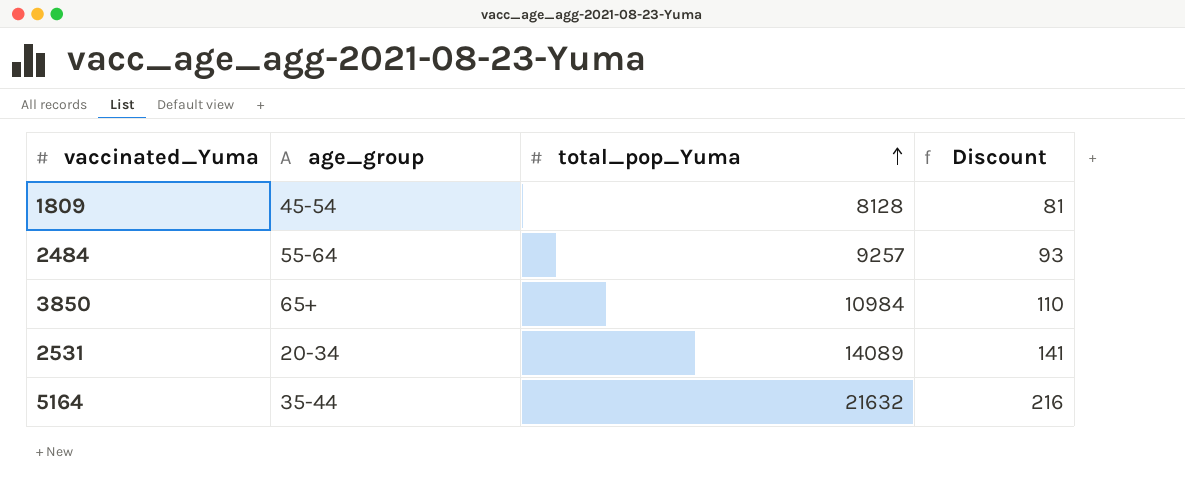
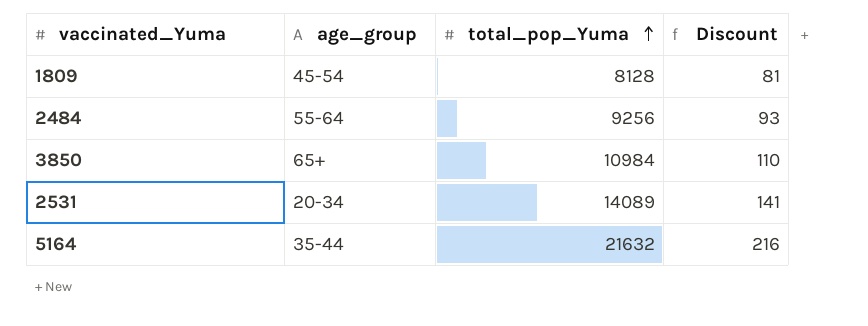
2484 | total_pop_Yuma: 9257 -> 9256

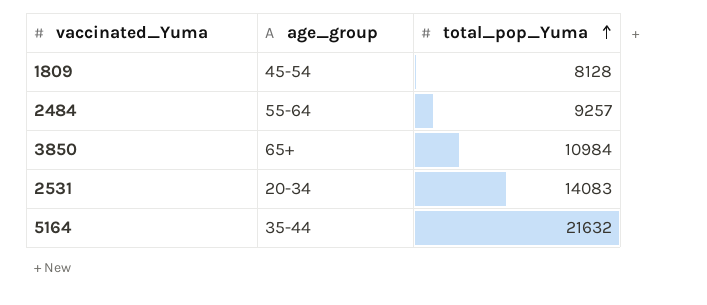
column Discount | formula: [total_pop_Yuma] * 0.01 -> none
2484 | total_pop_Yuma: 9256 -> 9257
2531 | total_pop_Yuma: 14089 -> 14083

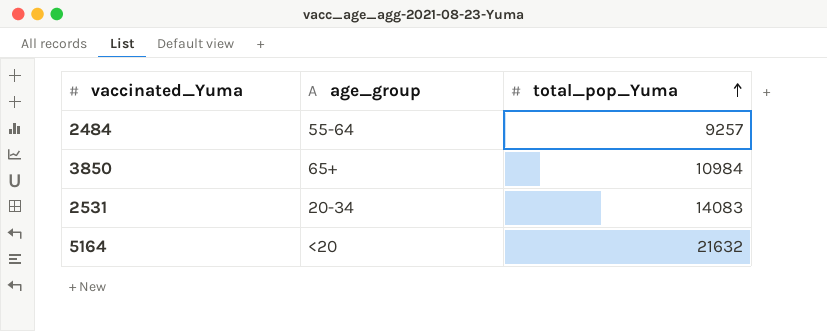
row 1809: 45-54 | 8128 -> none
5164 | age_group: 35-44 -> <20

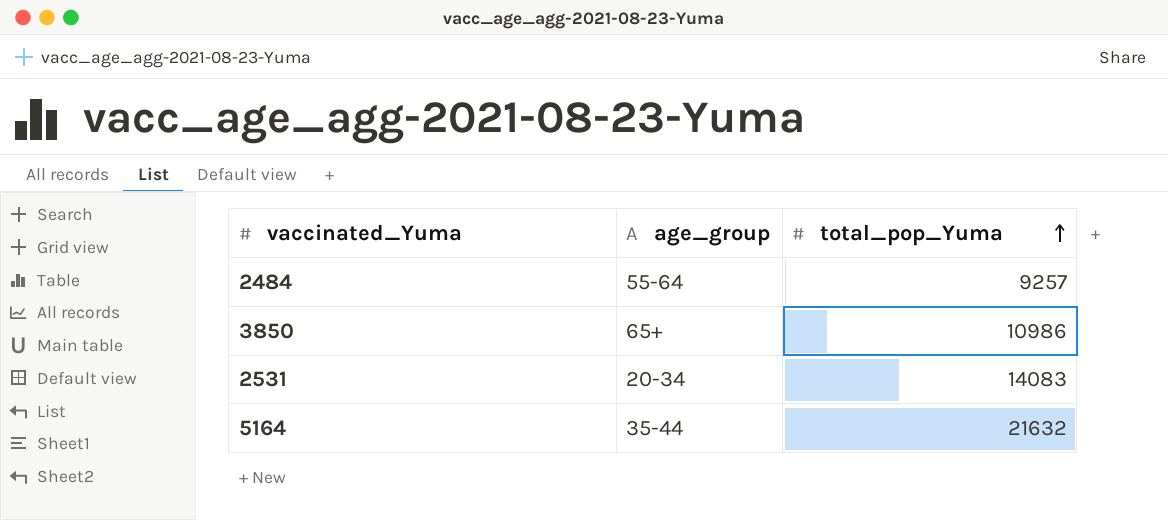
3850 | total_pop_Yuma: 10984 -> 10986
5164 | age_group: <20 -> 35-44

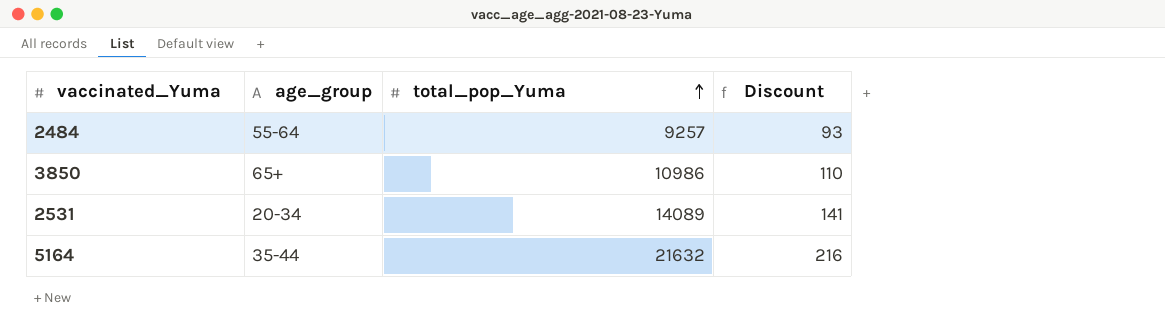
column Discount | formula: none -> [total_pop_Yuma] * 0.01
2531 | total_pop_Yuma: 14083 -> 14089

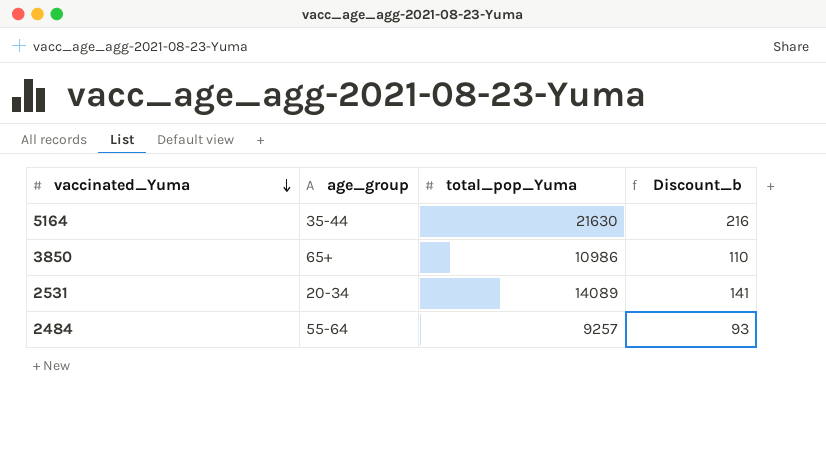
row order: total_pop_Yuma ascending -> vaccinated_Yuma descending
column name: Discount -> Discount_b
5164 | total_pop_Yuma: 21632 -> 21630

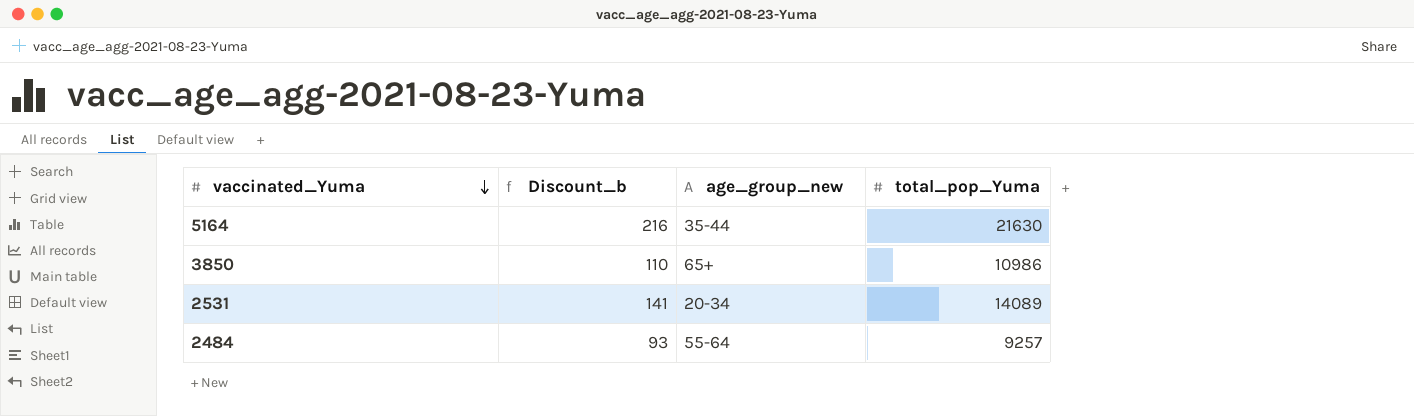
column Discount_b | position: 4 -> 2
column name: age_group -> age_group_new

